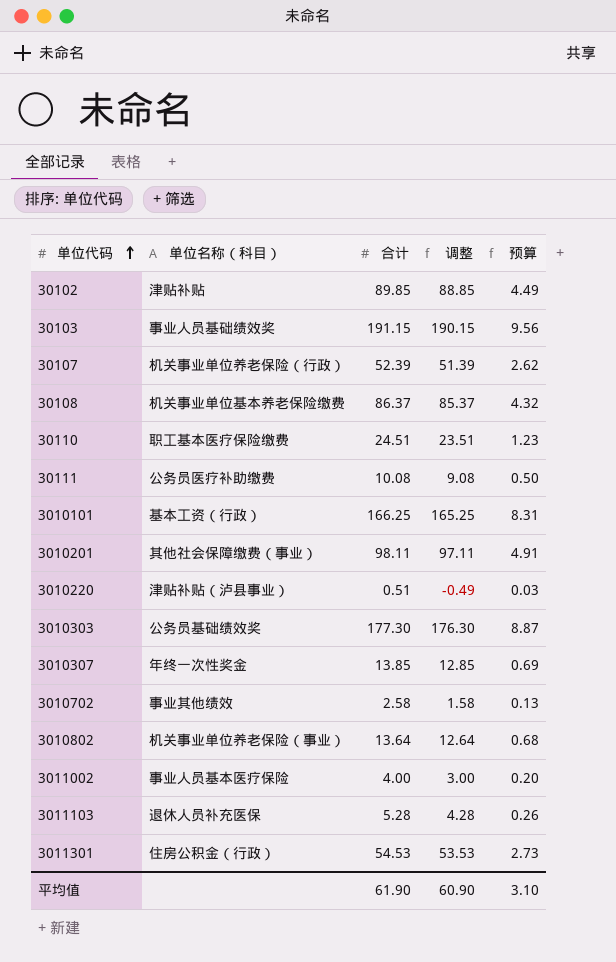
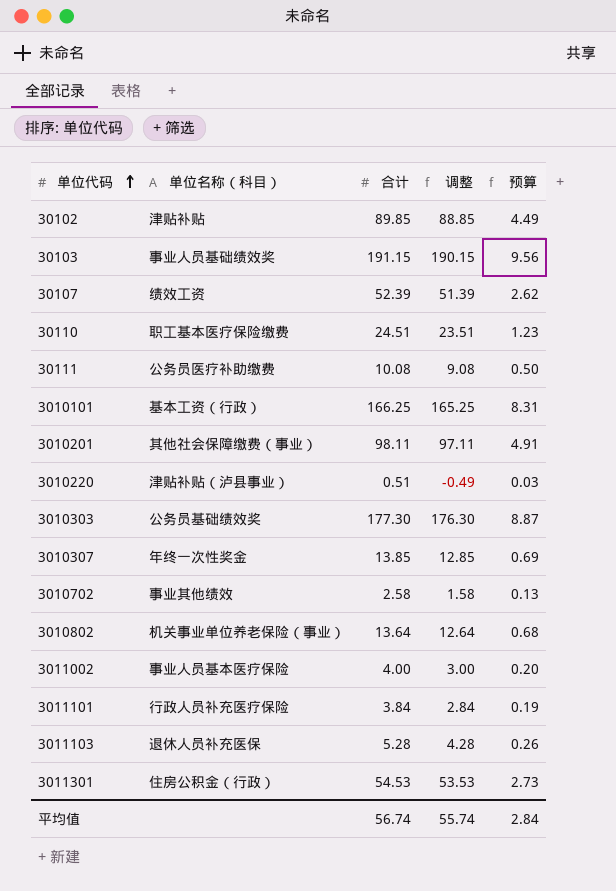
row 30108: 机关事业单位基本养老保险缴费 | 86.37 | 85.37 | 4.32 -> none
30107 | 单位名称（科目）: 机关事业单位养老保险（行政） -> 绩效工资
row 3011101: none -> 行政人员补充医疗保险 | 3.84 | 2.84 | 0.19
平均值 | 合计: 61.90 -> 56.74
平均值 | 调整: 60.90 -> 55.74
平均值 | 预算: 3.10 -> 2.84

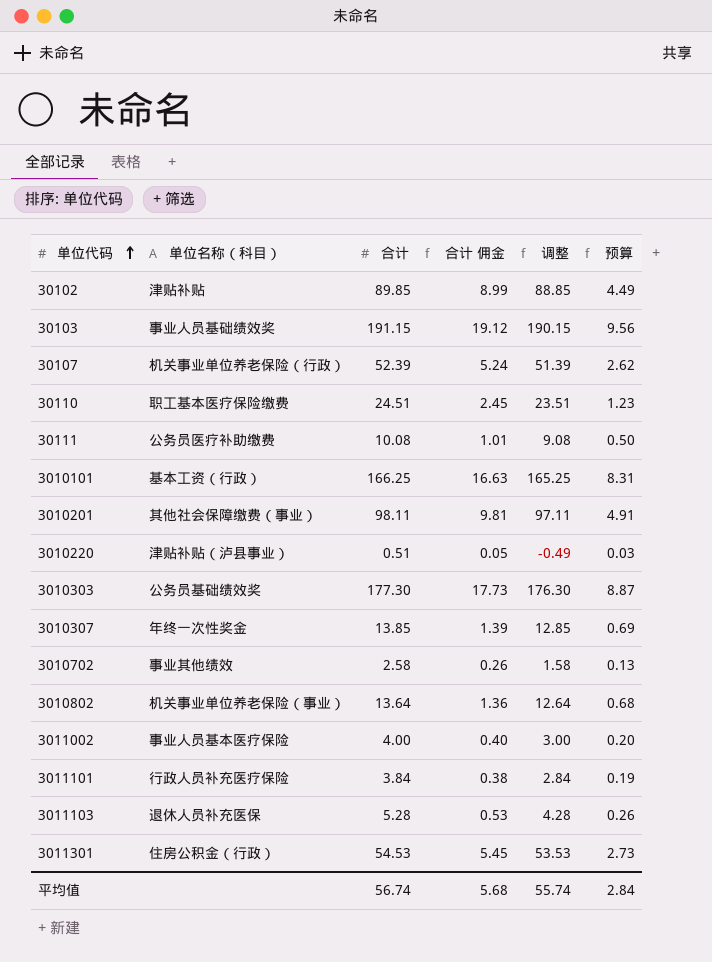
column 合计 佣金 | formula: none -> [合计] * 0.1
30107 | 单位名称（科目）: 绩效工资 -> 机关事业单位养老保险（行政）

